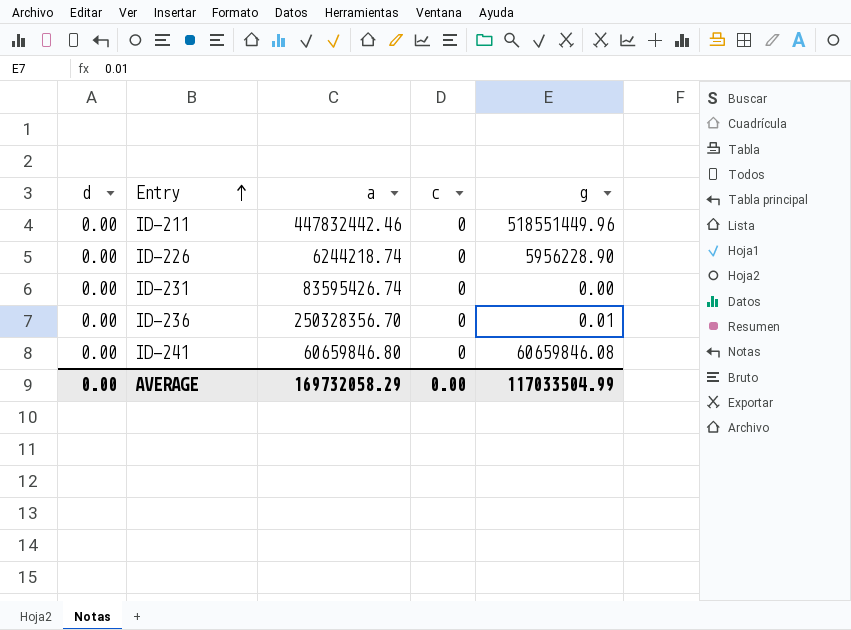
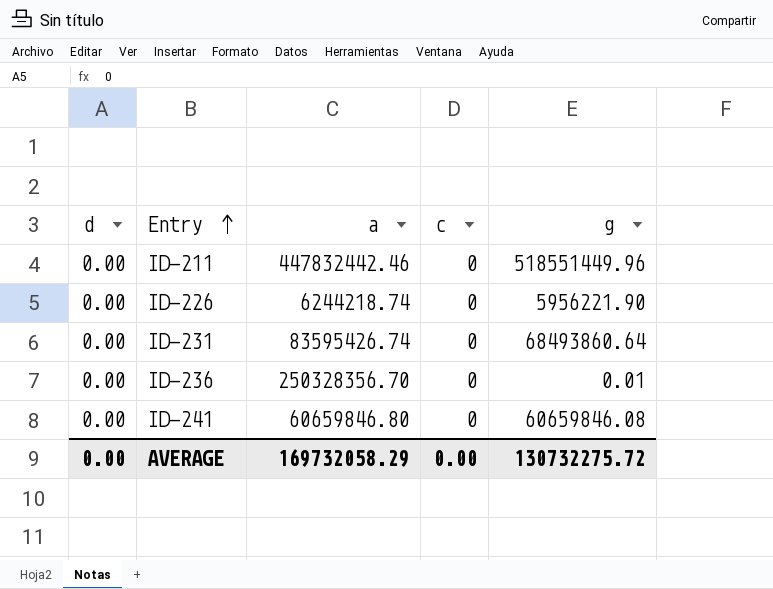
ID-226 | g: 5956228.90 -> 5956221.90
ID-231 | g: 0.00 -> 68493860.64
AVERAGE | g: 117033504.99 -> 130732275.72

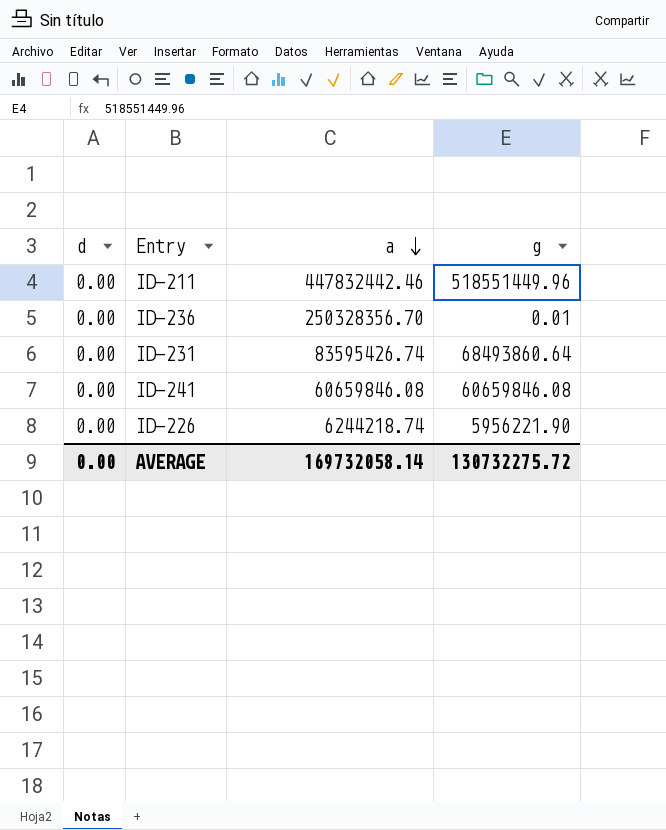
row order: Entry ascending -> a descending
column c | position: 4 -> none
ID-241 | a: 60659846.80 -> 60659846.08
AVERAGE | a: 169732058.29 -> 169732058.14

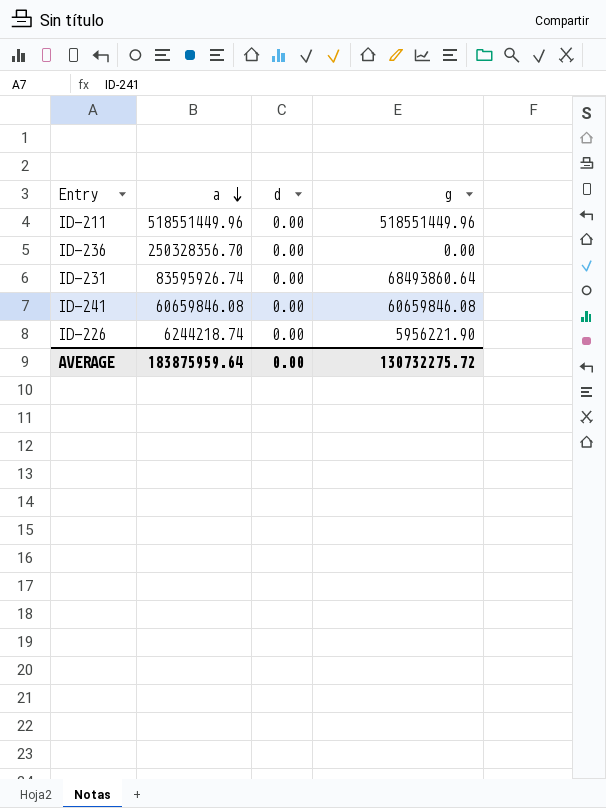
column d | position: 1 -> 3
ID-211 | a: 447832442.46 -> 518551449.96
ID-236 | g: 0.01 -> 0.00
ID-231 | a: 83595426.74 -> 83595926.74
AVERAGE | a: 169732058.14 -> 183875959.64

